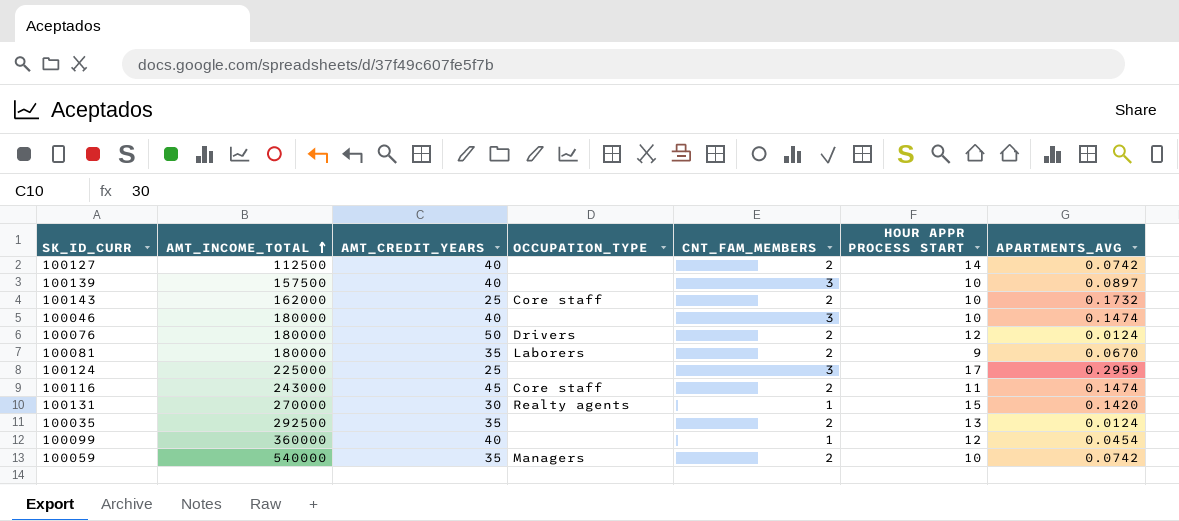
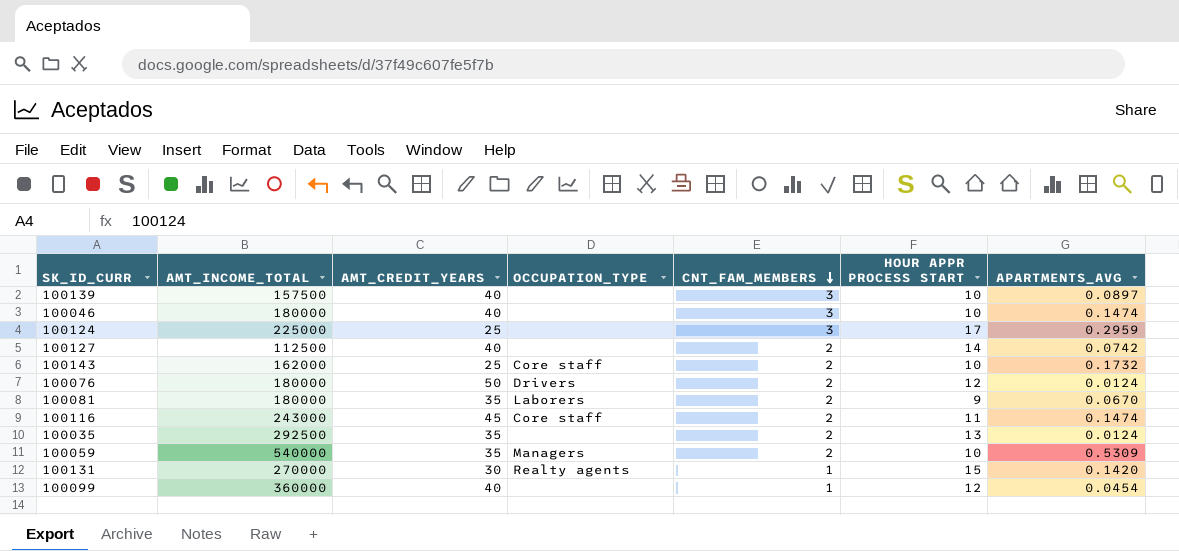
row order: AMT_INCOME_TOTAL ascending -> CNT_FAM_MEMBERS descending
100059 | APARTMENTS_AVG: 0.0742 -> 0.5309

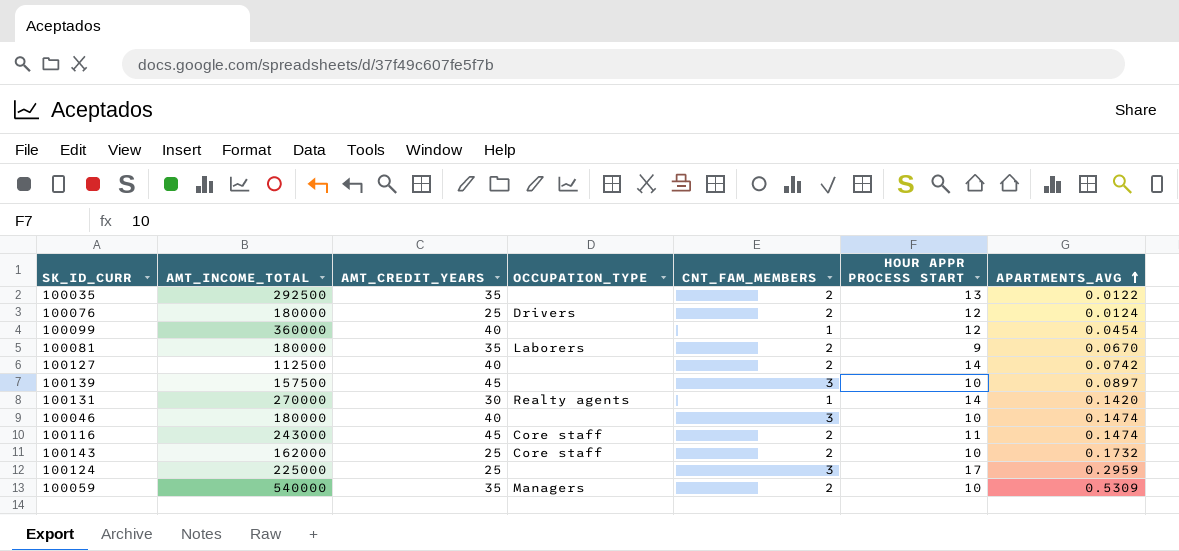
row order: CNT_FAM_MEMBERS descending -> APARTMENTS_AVG ascending
100035 | APARTMENTS_AVG: 0.0124 -> 0.0122
100076 | AMT_CREDIT_YEARS: 50 -> 25
100139 | AMT_CREDIT_YEARS: 40 -> 45
100131 | HOUR APPR PROCESS START: 15 -> 14

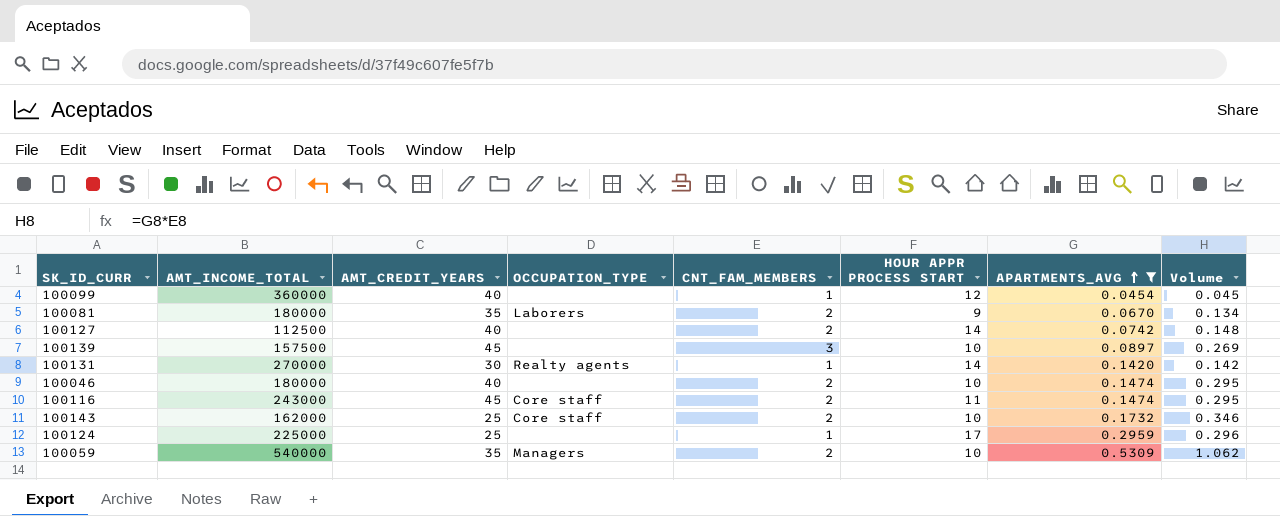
filter: none -> APARTMENTS_AVG >= 0.0454
column Volume | formula: none -> [CNT_FAM_MEMBERS] * [APARTMENTS_AVG]
100046 | CNT_FAM_MEMBERS: 3 -> 2
100124 | CNT_FAM_MEMBERS: 3 -> 1

